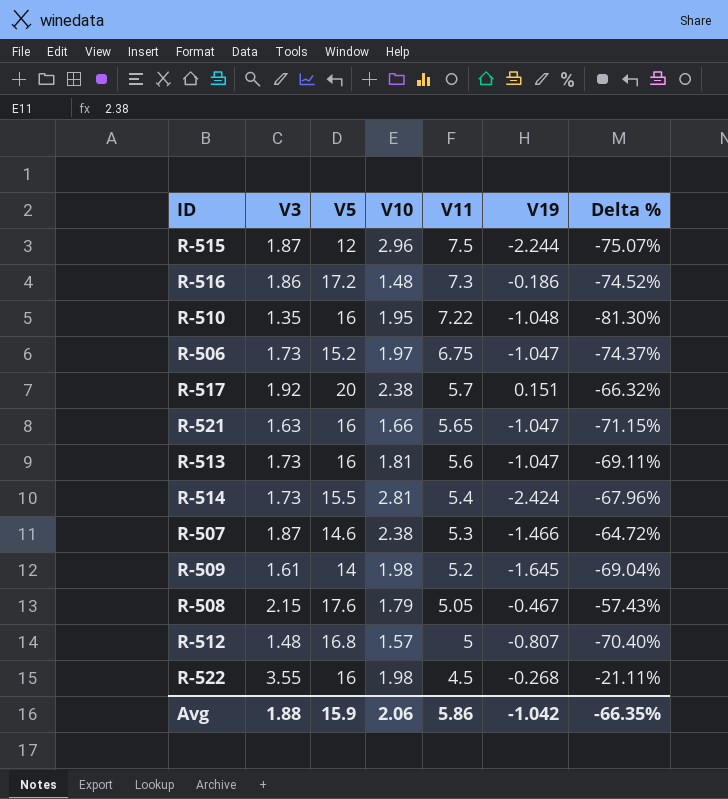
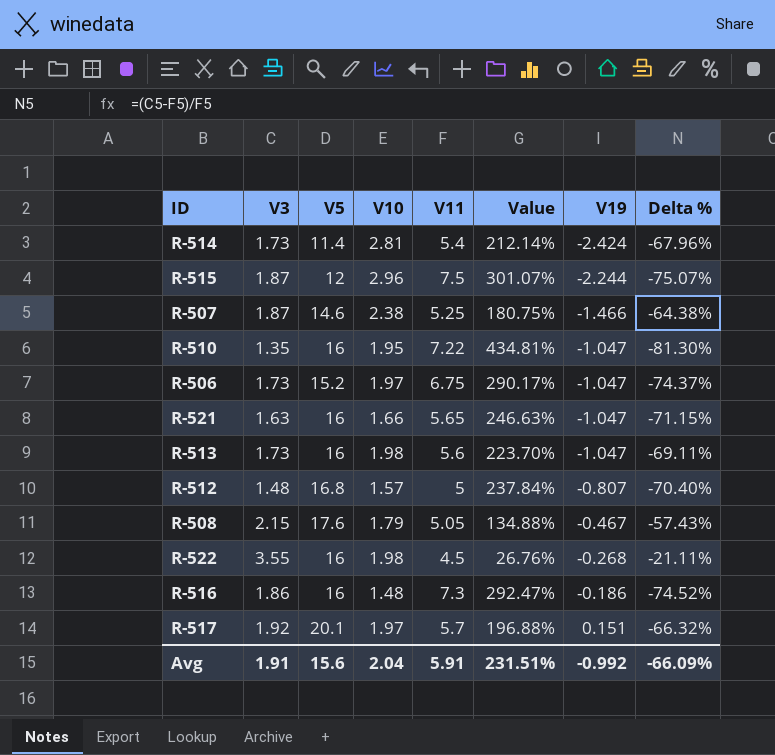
row order: V11 descending -> V19 ascending
column Value | formula: none -> ([V11] - [V3]) / [V3]
row R-509: 1.61 | 14 | 1.98 | 5.2 | -1.645 | -69.04% -> none
R-514 | V5: 15.5 -> 11.4
R-507 | V11: 5.3 -> 5.25
R-507 | Delta %: -64.72% -> -64.38%
R-510 | V19: -1.048 -> -1.047
R-513 | V10: 1.81 -> 1.98
R-516 | V5: 17.2 -> 16
R-517 | V5: 20 -> 20.1
R-517 | V10: 2.38 -> 1.97
Avg | V3: 1.88 -> 1.91
Avg | V5: 15.9 -> 15.6
Avg | V10: 2.06 -> 2.04
Avg | V11: 5.86 -> 5.91
Avg | V19: -1.042 -> -0.992
Avg | Delta %: -66.35% -> -66.09%

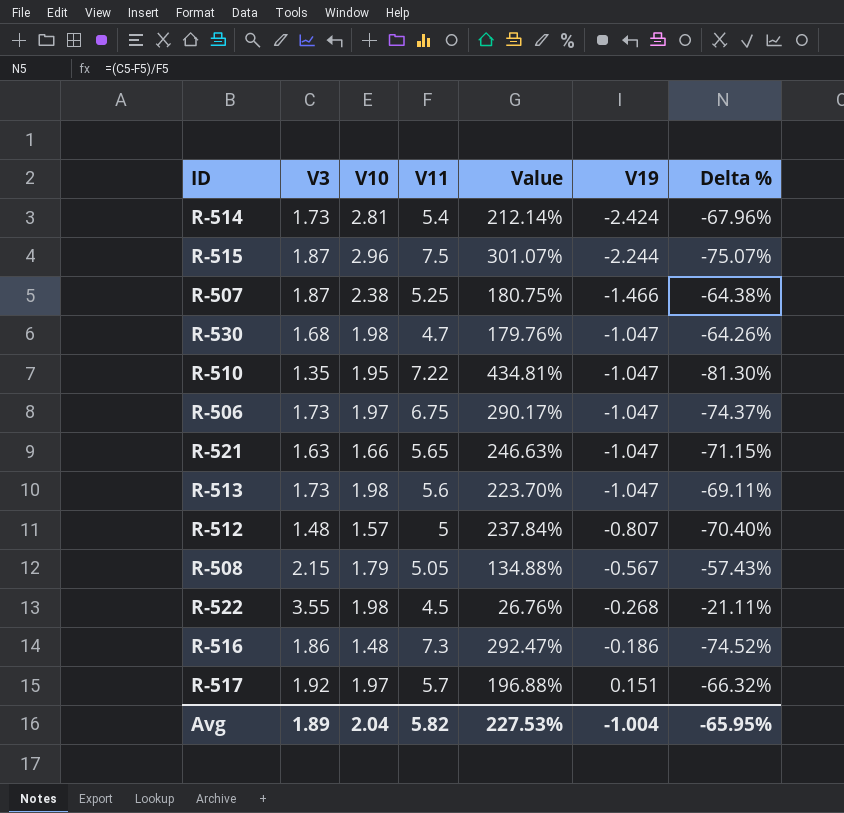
column V5 | position: 3 -> none
row R-530: none -> 1.68 | 1.98 | 4.7 | 179.76% | -1.047 | -64.26%
R-508 | V19: -0.467 -> -0.567
Avg | V3: 1.91 -> 1.89
Avg | V11: 5.91 -> 5.82
Avg | Value: 231.51% -> 227.53%
Avg | V19: -0.992 -> -1.004
Avg | Delta %: -66.09% -> -65.95%

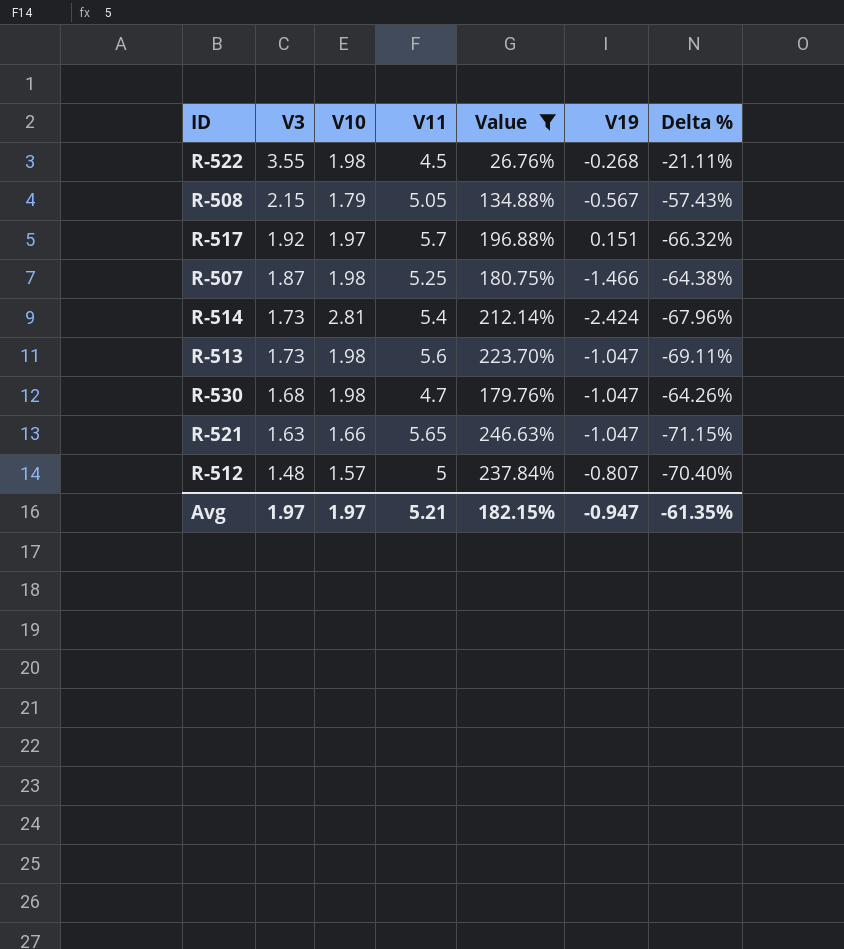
filter: none -> Value <= 246.63%
row order: V19 ascending -> V3 descending
R-507 | V10: 2.38 -> 1.98
Avg | V3: 1.89 -> 1.97
Avg | V10: 2.04 -> 1.97
Avg | V11: 5.82 -> 5.21
Avg | Value: 227.53% -> 182.15%
Avg | V19: -1.004 -> -0.947
Avg | Delta %: -65.95% -> -61.35%

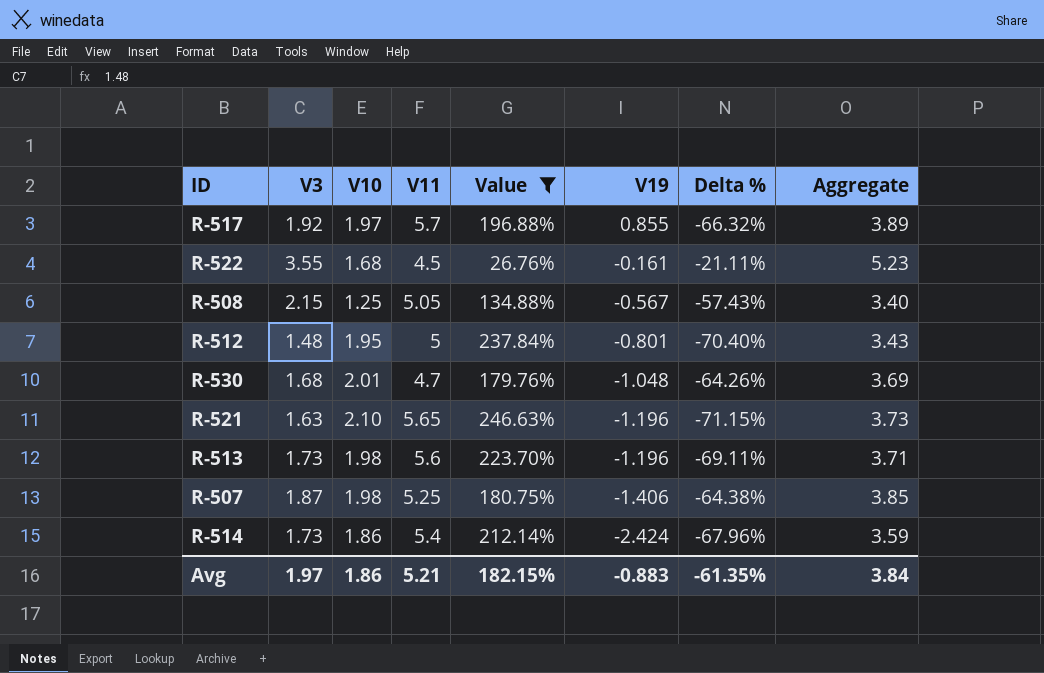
row order: V3 descending -> V19 descending
column Aggregate | formula: none -> [V3] + [V10]
R-517 | V19: 0.151 -> 0.855
R-522 | V10: 1.98 -> 1.68
R-522 | V19: -0.268 -> -0.161
R-508 | V10: 1.79 -> 1.25
R-512 | V10: 1.57 -> 1.95
R-512 | V19: -0.807 -> -0.801
R-530 | V10: 1.98 -> 2.01
R-530 | V19: -1.047 -> -1.048
R-521 | V10: 1.66 -> 2.10
R-521 | V19: -1.047 -> -1.196
R-513 | V19: -1.047 -> -1.196
R-507 | V19: -1.466 -> -1.406
R-514 | V10: 2.81 -> 1.86
Avg | V10: 1.97 -> 1.86
Avg | V19: -0.947 -> -0.883

